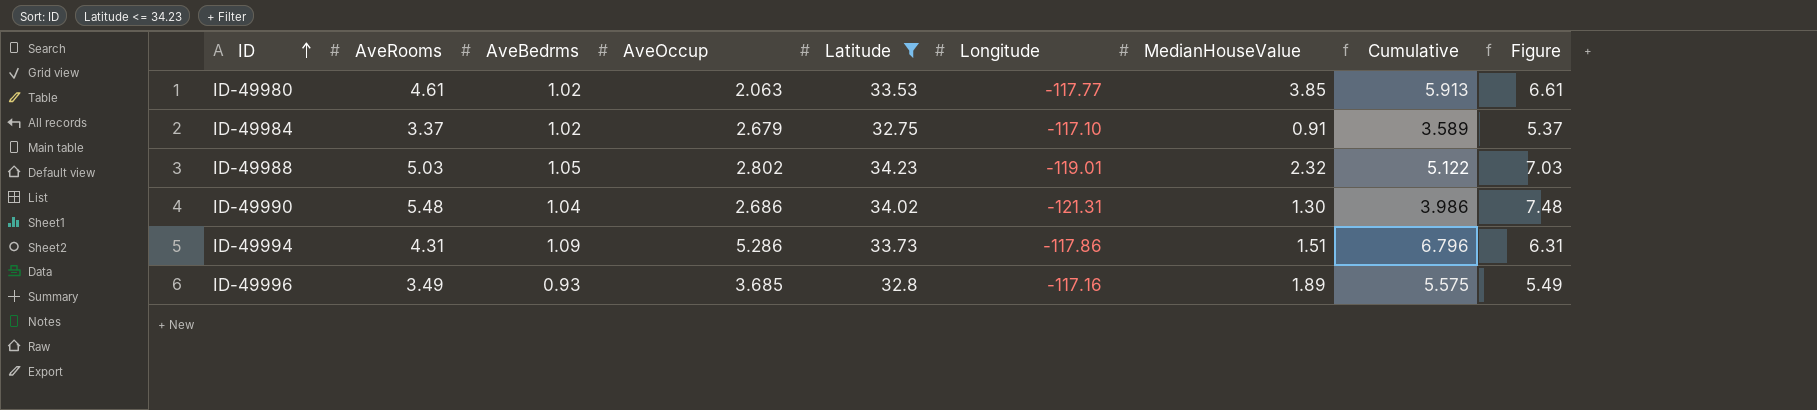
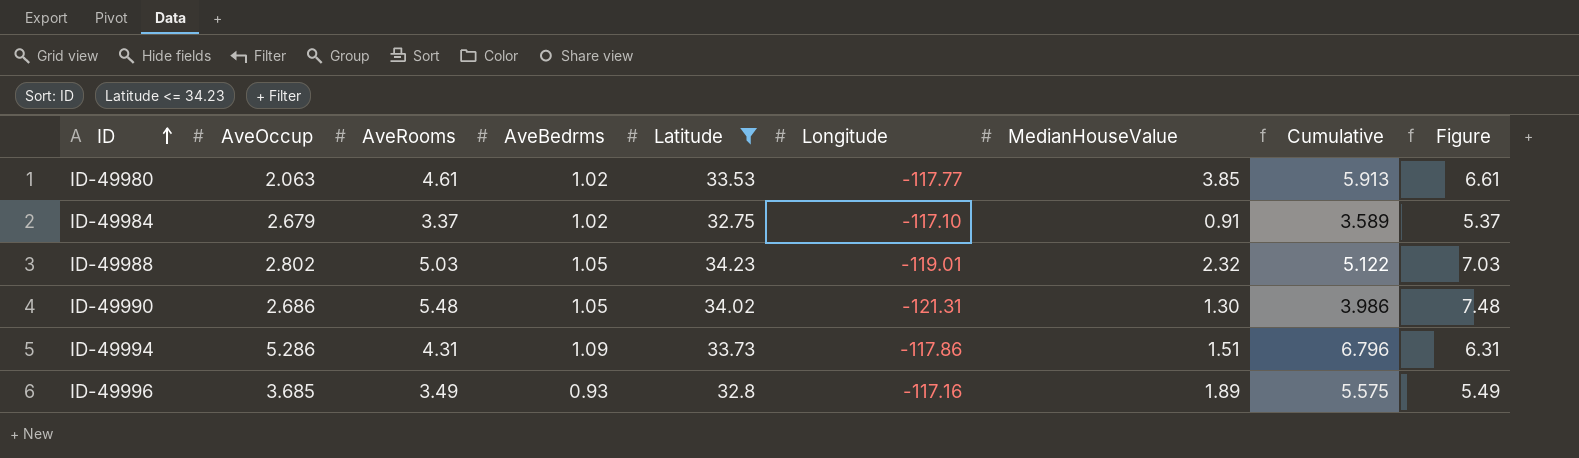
column AveOccup | position: 4 -> 2
ID-49990 | AveBedrms: 1.04 -> 1.05

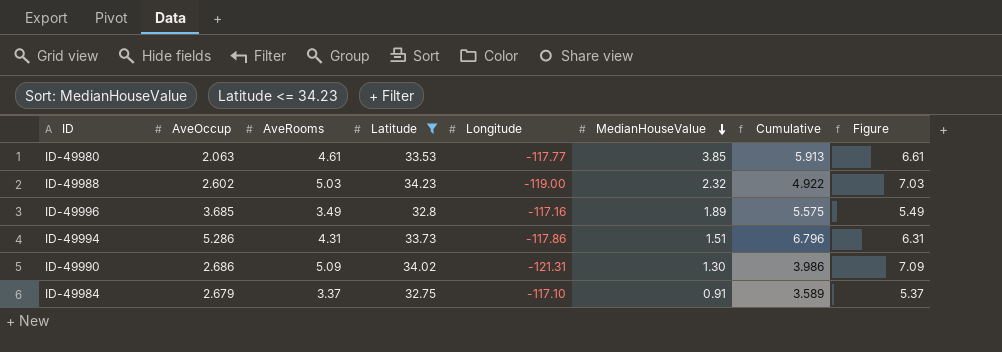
row order: ID ascending -> MedianHouseValue descending
column AveBedrms | position: 4 -> none
ID-49988 | AveOccup: 2.802 -> 2.602
ID-49988 | Longitude: -119.01 -> -119.00
ID-49988 | Cumulative: 5.122 -> 4.922
ID-49990 | AveRooms: 5.48 -> 5.09
ID-49990 | Figure: 7.48 -> 7.09

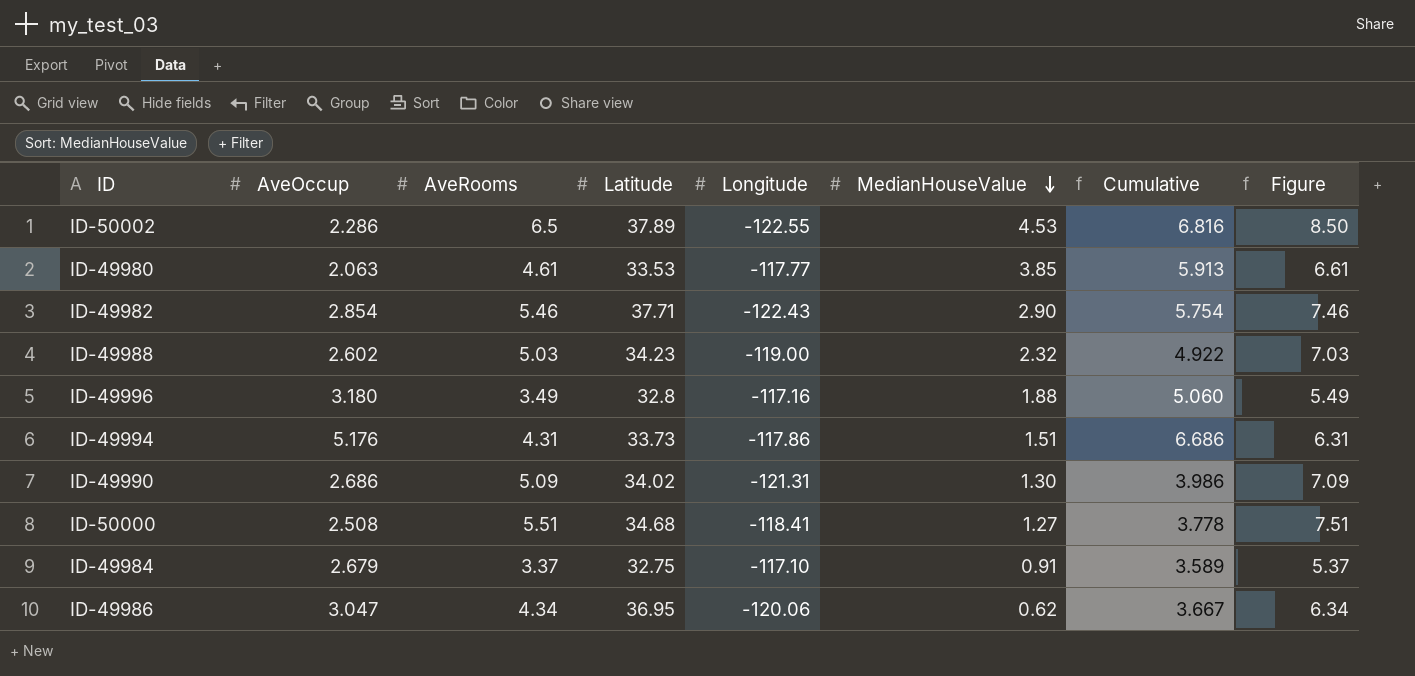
filter: Latitude <= 34.23 -> none
ID-49996 | AveOccup: 3.685 -> 3.180
ID-49996 | MedianHouseValue: 1.89 -> 1.88
ID-49996 | Cumulative: 5.575 -> 5.060
ID-49994 | AveOccup: 5.286 -> 5.176
ID-49994 | Cumulative: 6.796 -> 6.686

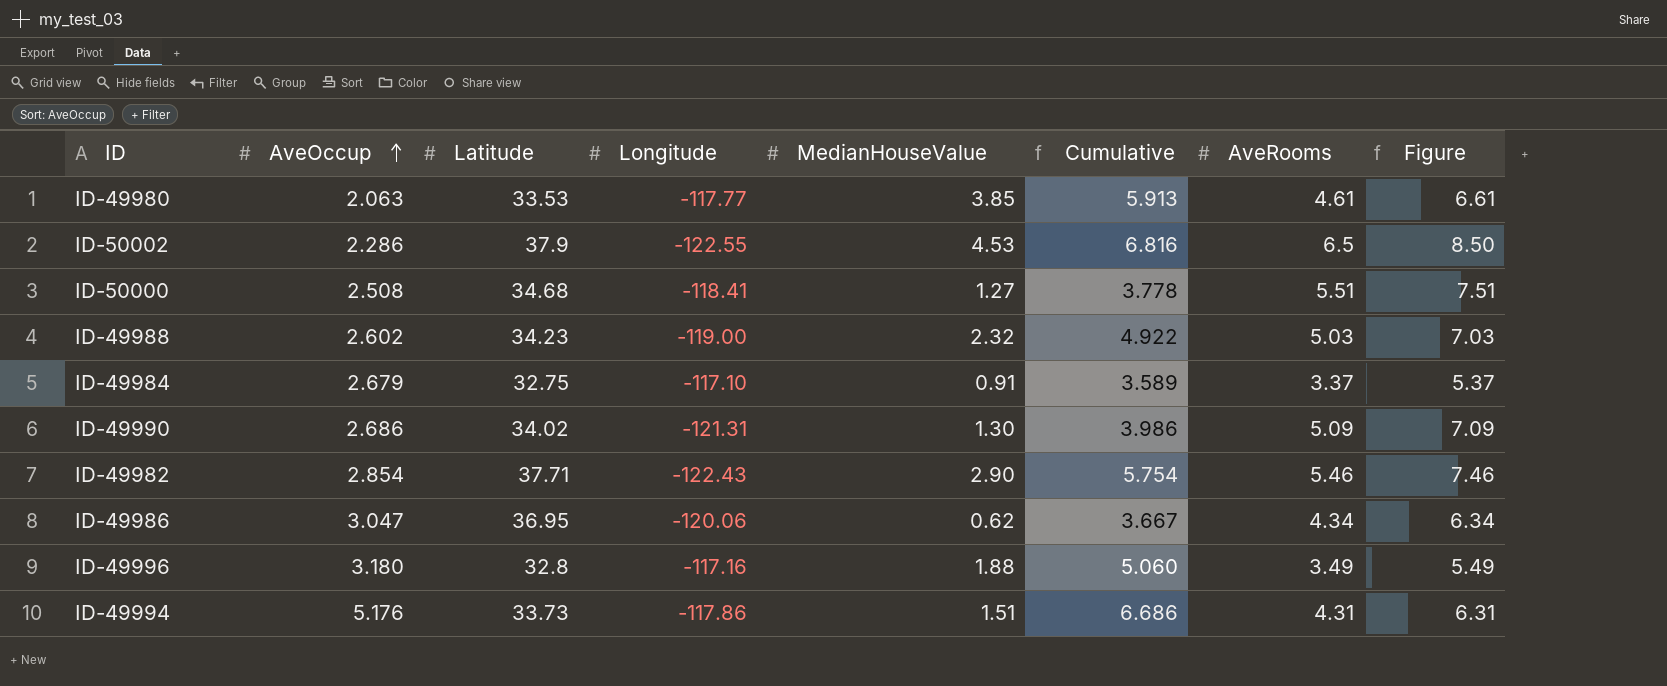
row order: MedianHouseValue descending -> AveOccup ascending
column AveRooms | position: 3 -> 7
ID-50002 | Latitude: 37.89 -> 37.9

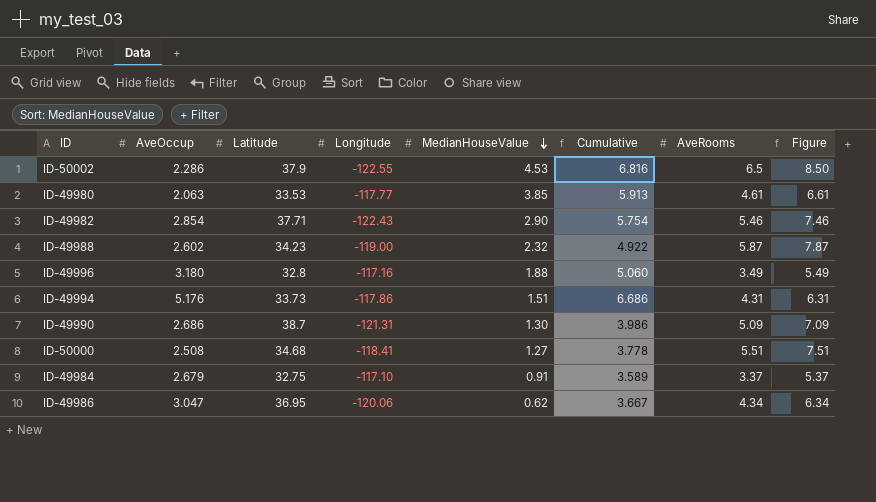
row order: AveOccup ascending -> MedianHouseValue descending
ID-49988 | AveRooms: 5.03 -> 5.87
ID-49988 | Figure: 7.03 -> 7.87
ID-49990 | Latitude: 34.02 -> 38.7

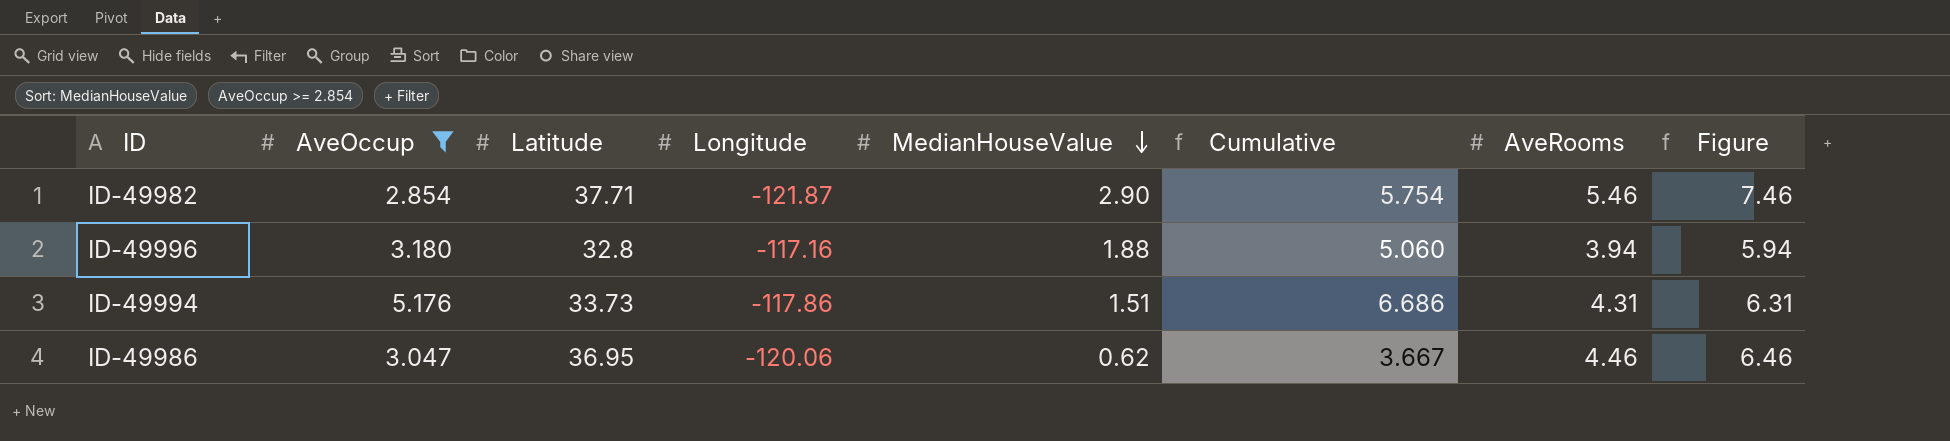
filter: none -> AveOccup >= 2.854
ID-49982 | Longitude: -122.43 -> -121.87
ID-49996 | AveRooms: 3.49 -> 3.94
ID-49996 | Figure: 5.49 -> 5.94
ID-49986 | AveRooms: 4.34 -> 4.46
ID-49986 | Figure: 6.34 -> 6.46

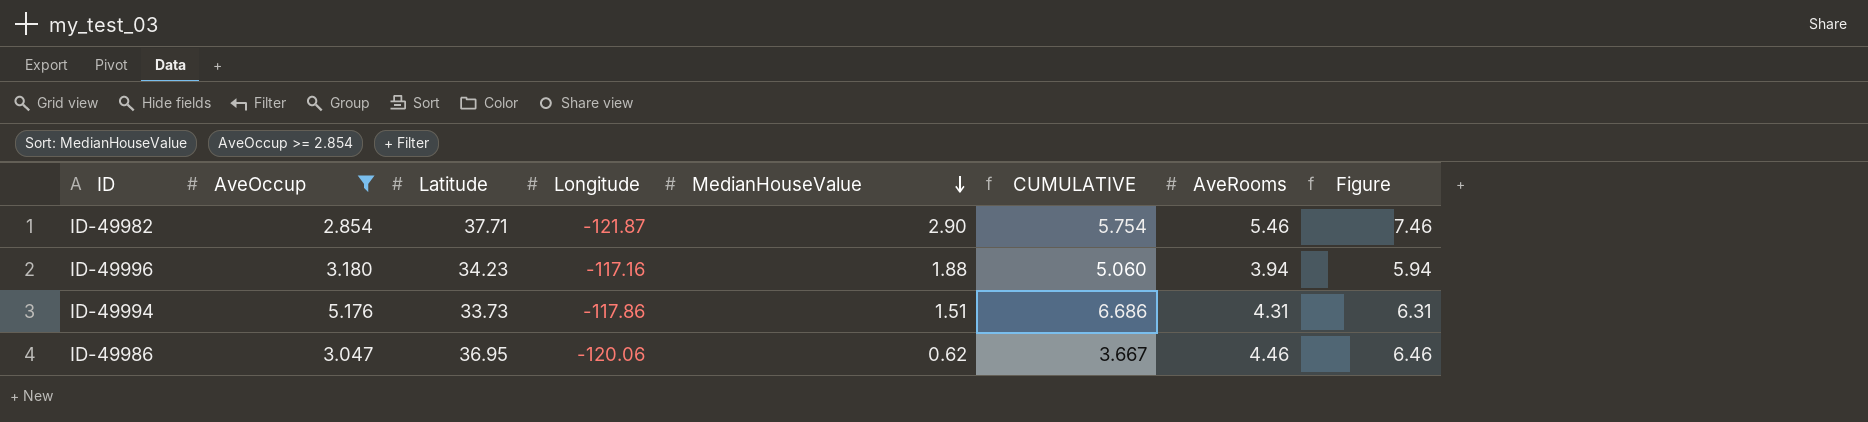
column name: Cumulative -> CUMULATIVE
ID-49996 | Latitude: 32.8 -> 34.23

